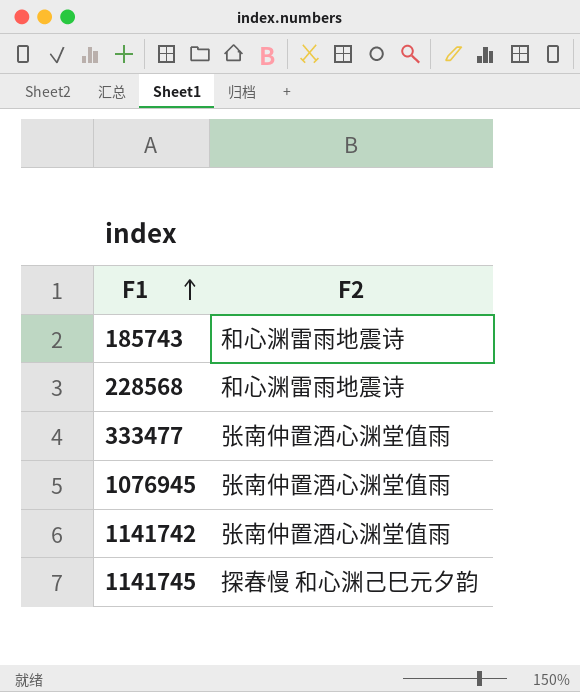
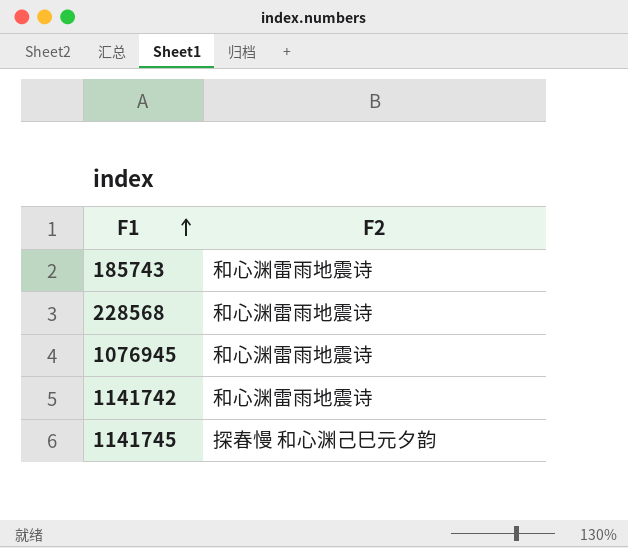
row 333477: 张南仲置酒心渊堂值雨 -> none
1076945 | F2: 张南仲置酒心渊堂值雨 -> 和心渊雷雨地震诗
1141742 | F2: 张南仲置酒心渊堂值雨 -> 和心渊雷雨地震诗

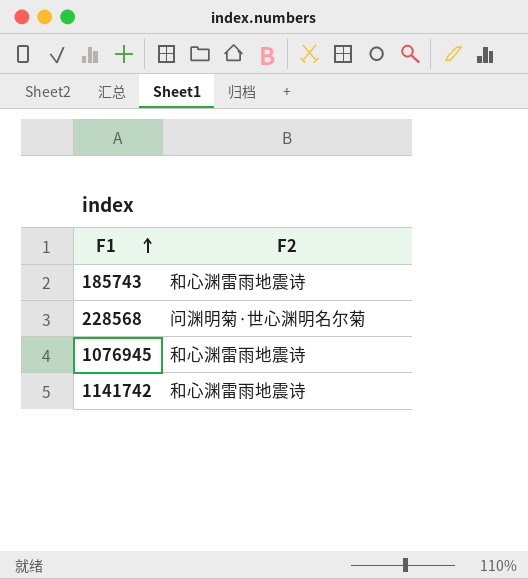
row 1141745: 探春慢 和心渊己巳元夕韵 -> none
228568 | F2: 和心渊雷雨地震诗 -> 问渊明菊·世心渊明名尔菊

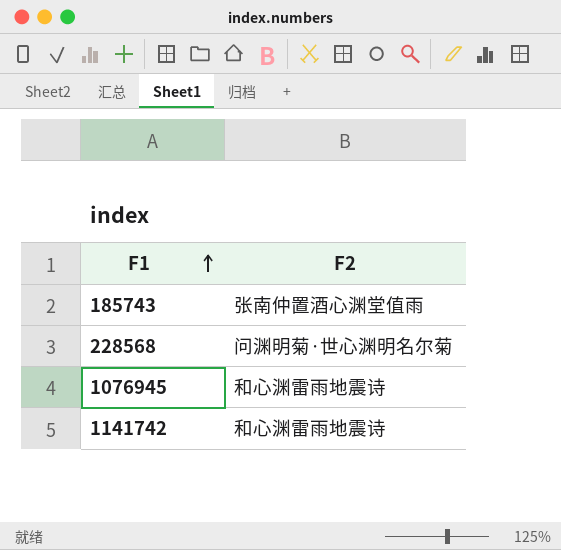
185743 | F2: 和心渊雷雨地震诗 -> 张南仲置酒心渊堂值雨

